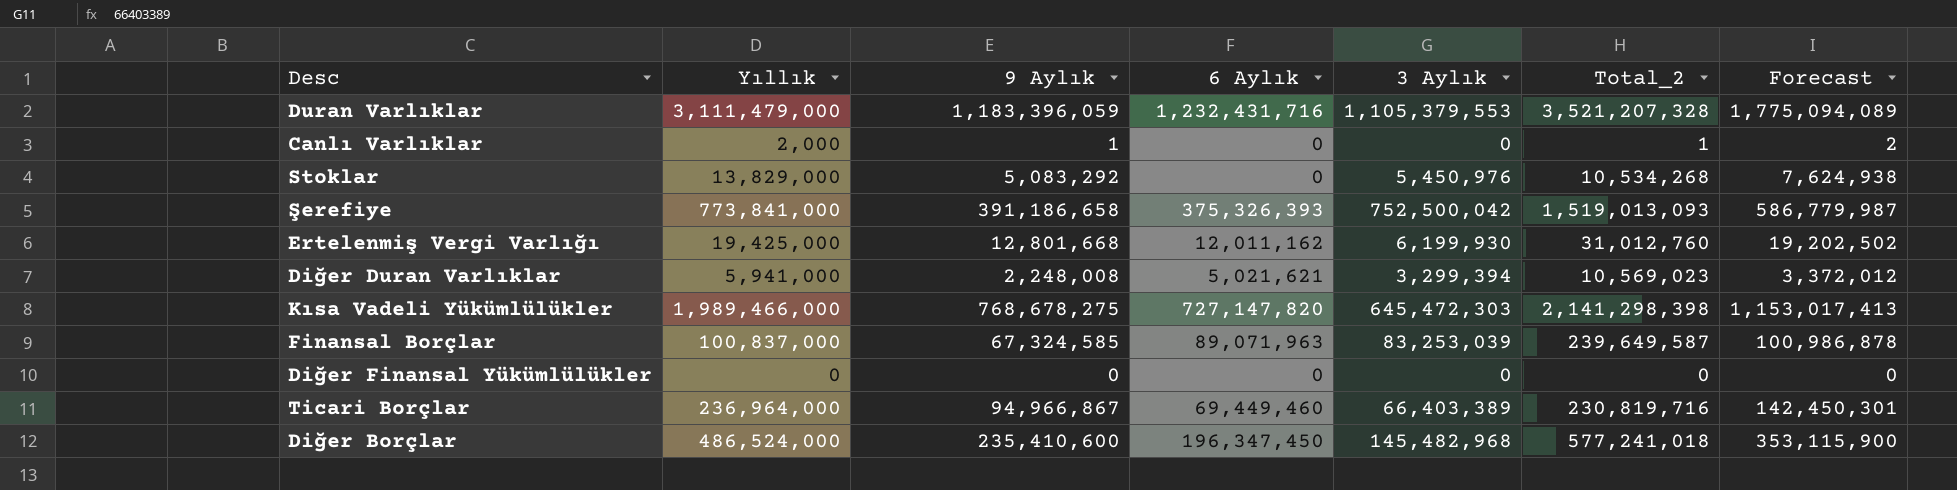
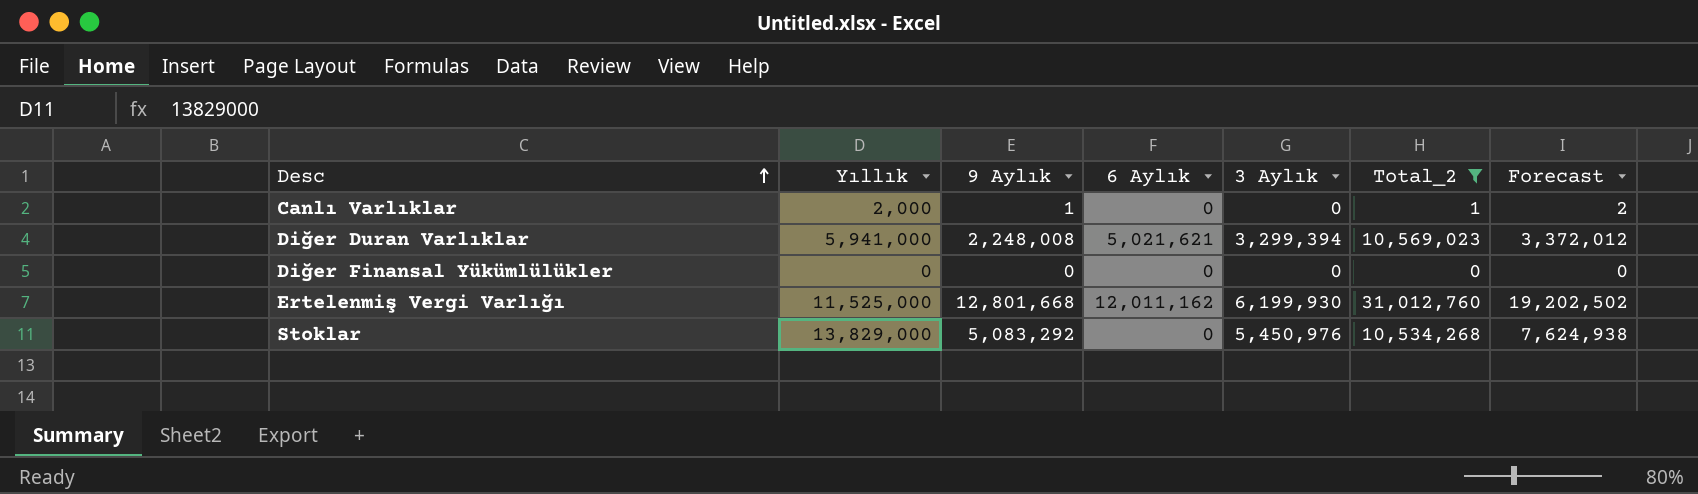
filter: none -> Total_2 <= 31,012,760
row order: none -> Desc ascending
Ertelenmiş Vergi Varlığı | Yıllık: 19,425,000 -> 11,525,000

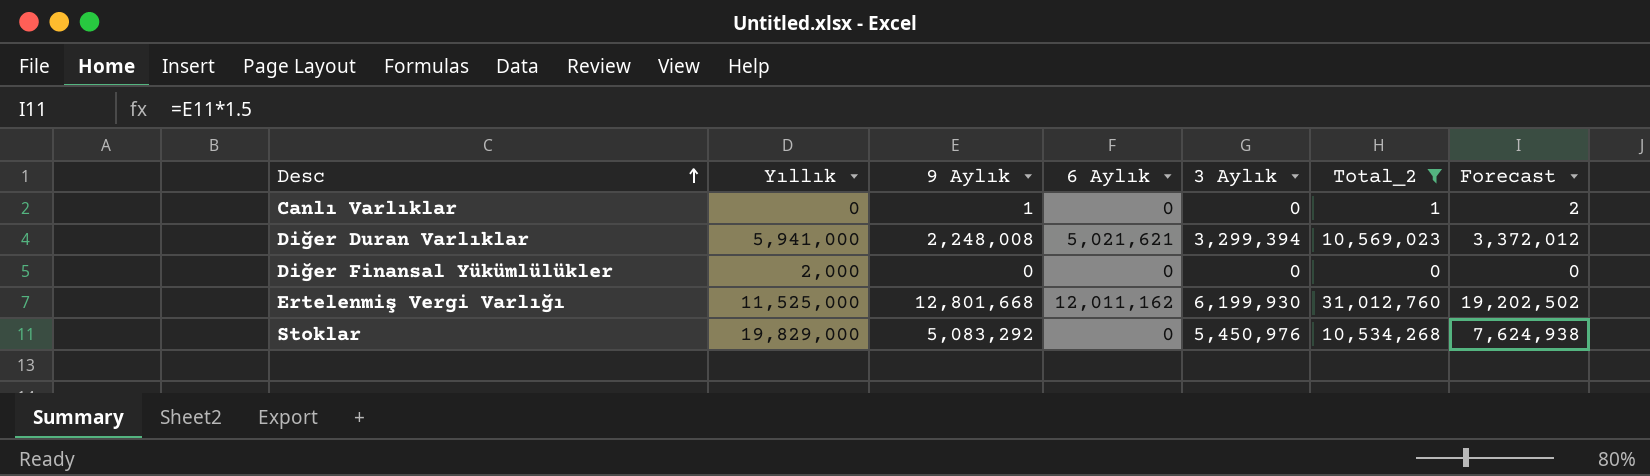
Canlı Varlıklar | Yıllık: 2,000 -> 0
Diğer Finansal Yükümlülükler | Yıllık: 0 -> 2,000
Stoklar | Yıllık: 13,829,000 -> 19,829,000

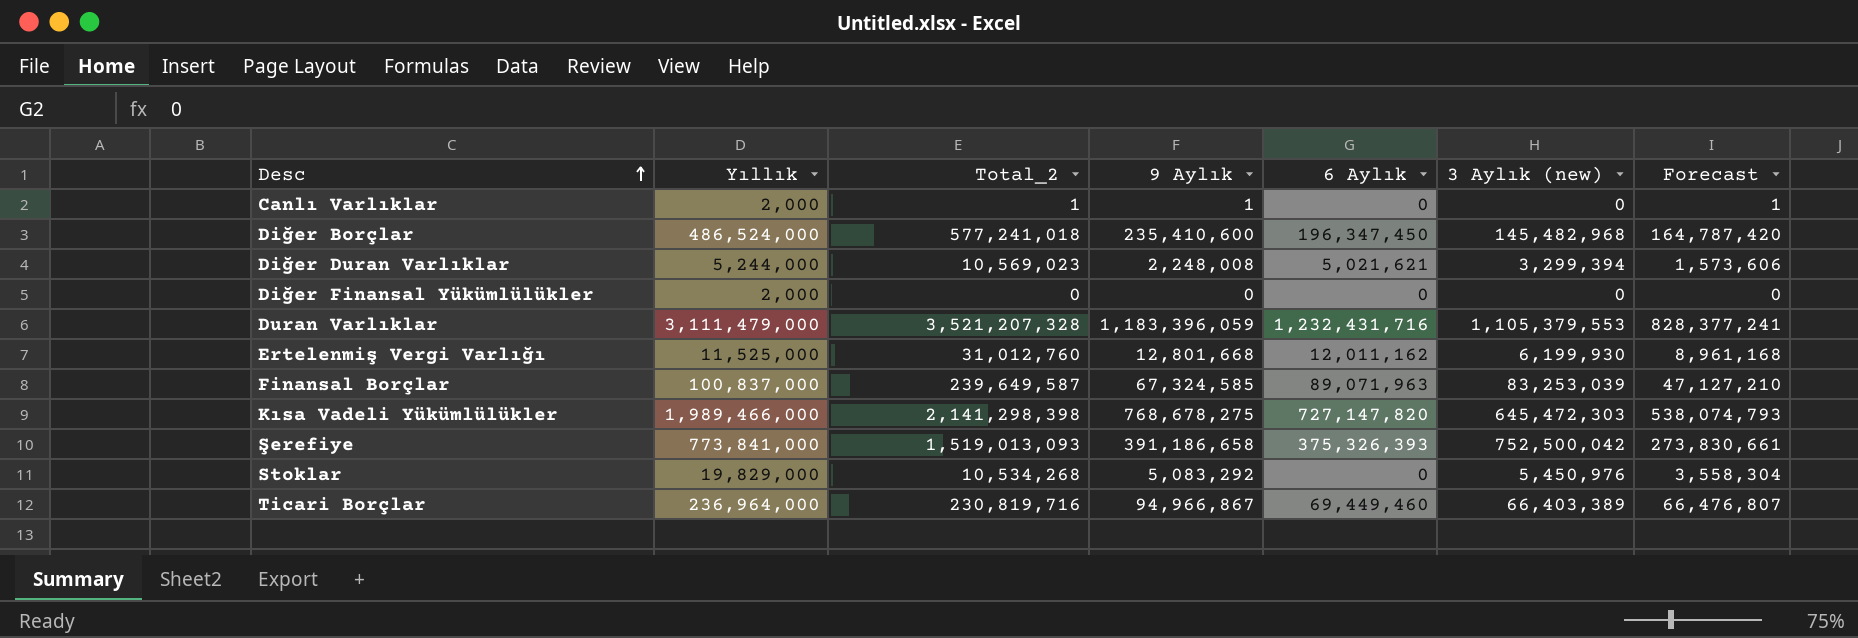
filter: Total_2 <= 31,012,760 -> none
column Total_2 | position: 6 -> 3
column name: 3 Aylık -> 3 Aylık (new)
column Forecast | formula: [9 Aylık] * 1.5 -> [9 Aylık] * 0.7
Canlı Varlıklar | Yıllık: 0 -> 2,000
Diğer Duran Varlıklar | Yıllık: 5,941,000 -> 5,244,000

